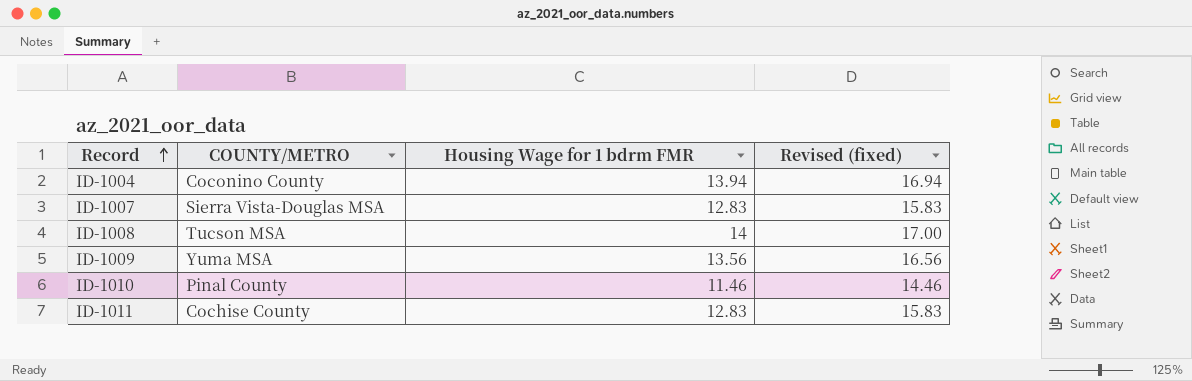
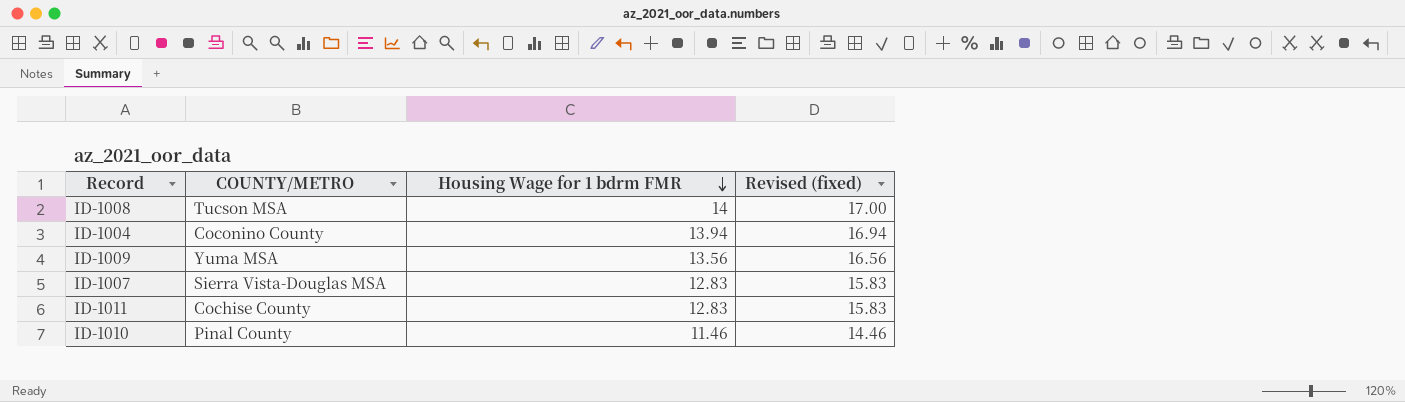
row order: Record ascending -> Housing Wage for 1 bdrm FMR descending

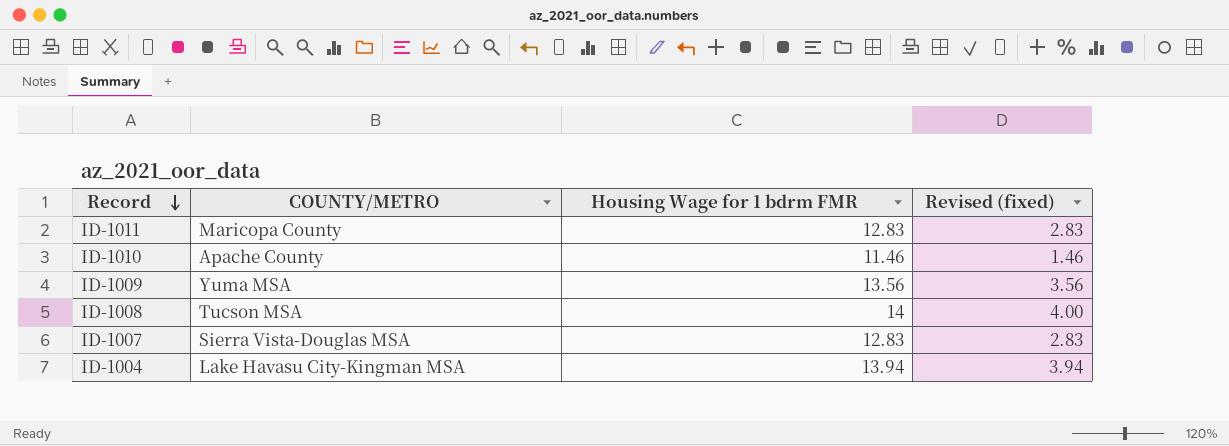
row order: Housing Wage for 1 bdrm FMR descending -> Record descending
column Revised (fixed) | formula: [Housing Wage for 1 bdrm FMR] + 3 -> [Housing Wage for 1 bdrm FMR] - 10
ID-1011 | COUNTY/METRO: Cochise County -> Maricopa County
ID-1010 | COUNTY/METRO: Pinal County -> Apache County
ID-1004 | COUNTY/METRO: Coconino County -> Lake Havasu City-Kingman MSA

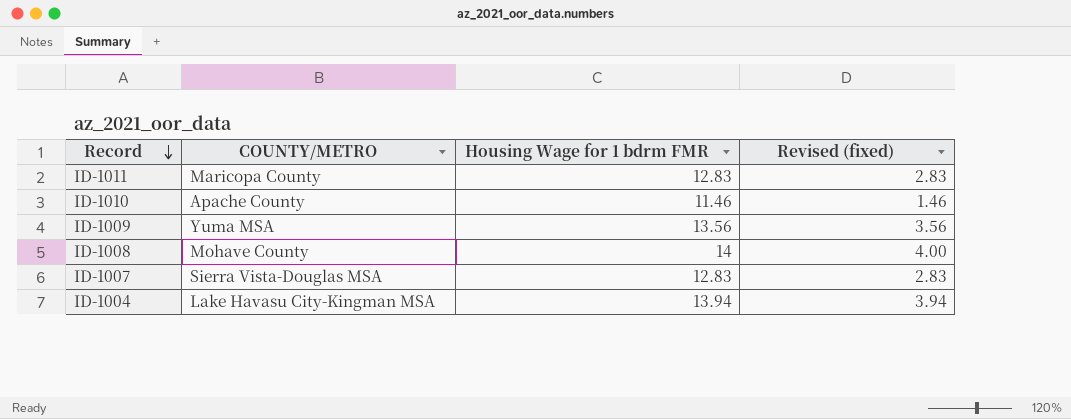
ID-1008 | COUNTY/METRO: Tucson MSA -> Mohave County

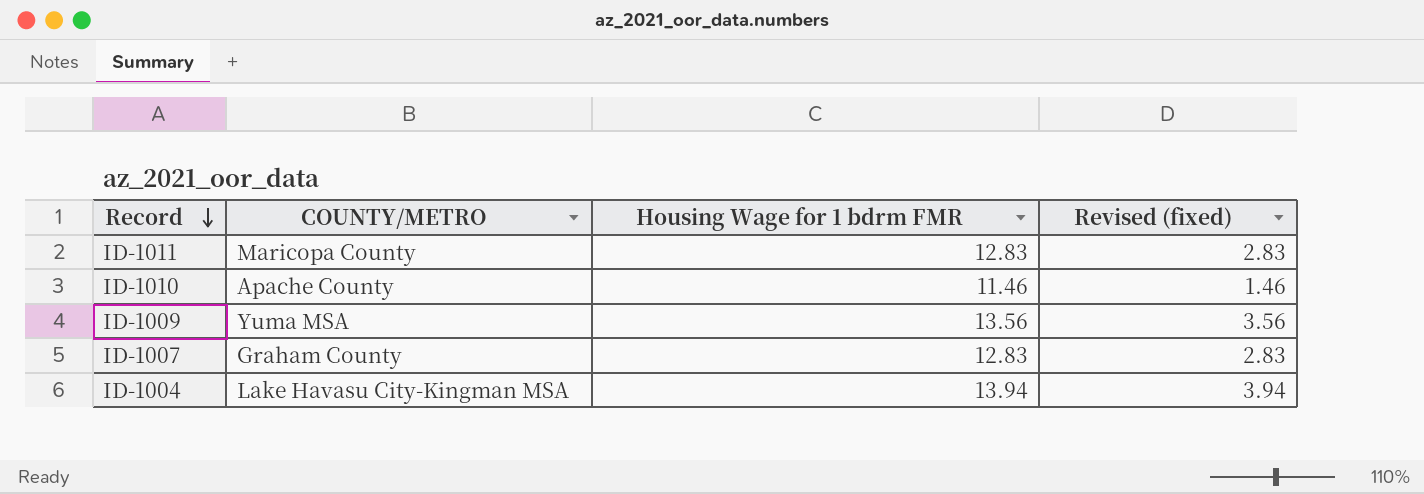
row ID-1008: Mohave County | 14 | 4.00 -> none
ID-1007 | COUNTY/METRO: Sierra Vista-Douglas MSA -> Graham County

